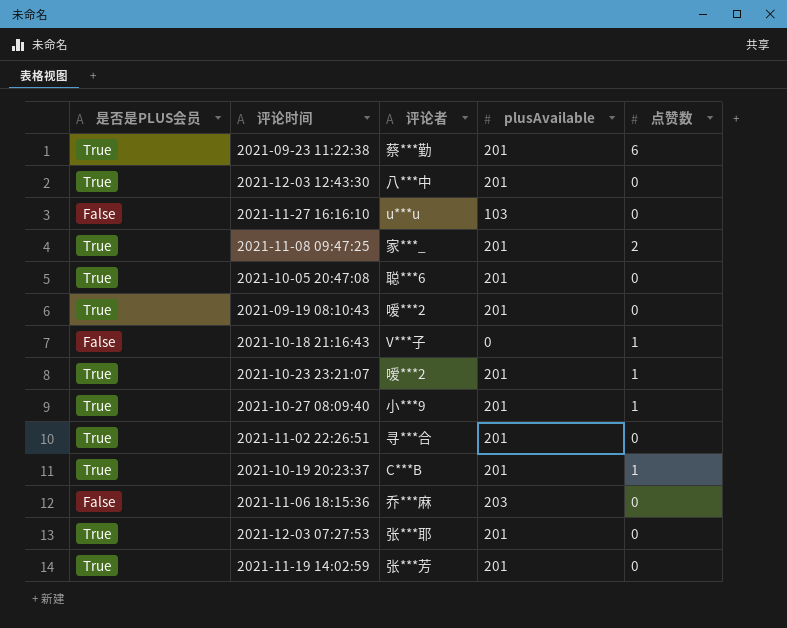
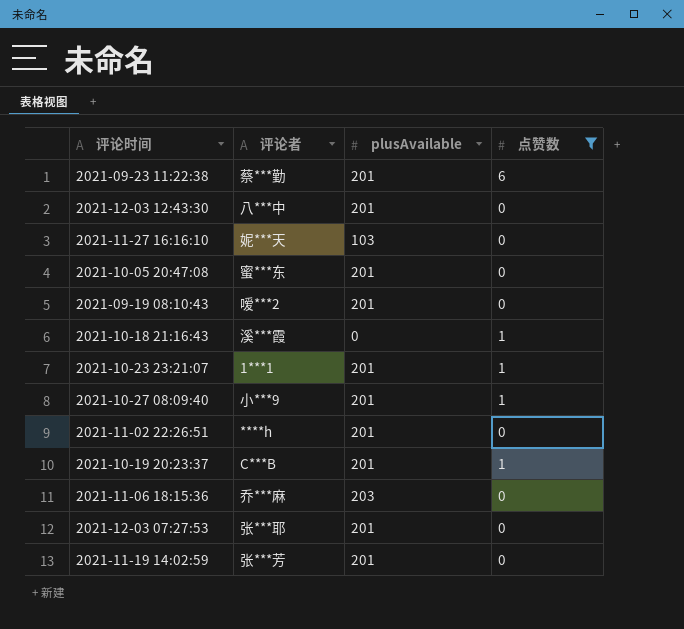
filter: none -> 点赞数 != 2
column 是否是PLUS会员 | position: 1 -> none
2021-11-27 16:16:10 | 评论者: u***u -> 妮***天
2021-10-05 20:47:08 | 评论者: 聪***6 -> 蜜***东
2021-10-18 21:16:43 | 评论者: V***子 -> 溪***霞
2021-10-23 23:21:07 | 评论者: 嗳***2 -> 1***1
2021-11-02 22:26:51 | 评论者: 寻***合 -> ****h

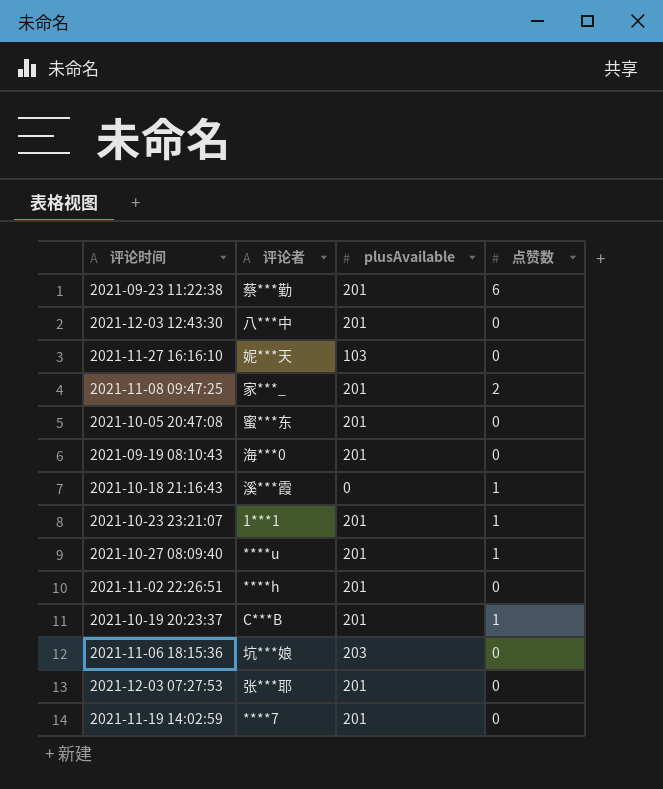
filter: 点赞数 != 2 -> none
2021-09-19 08:10:43 | 评论者: 嗳***2 -> 海***0
2021-10-27 08:09:40 | 评论者: 小***9 -> ****u
2021-11-06 18:15:36 | 评论者: 乔***麻 -> 坑***娘
2021-11-19 14:02:59 | 评论者: 张***芳 -> ****7

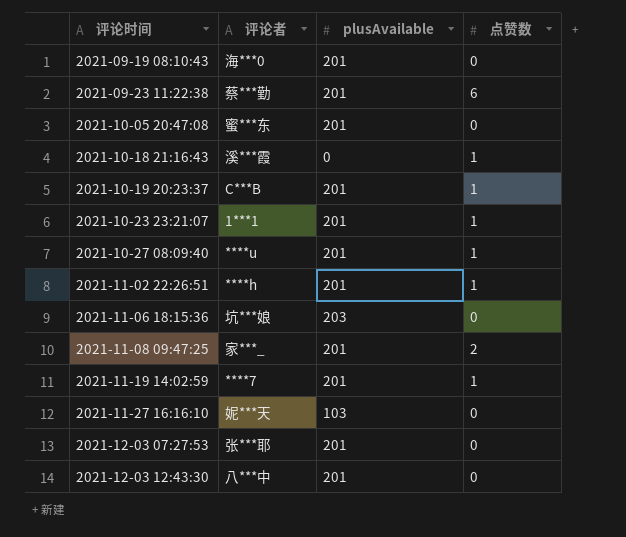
row order: none -> 评论时间 ascending
2021-11-02 22:26:51 | 点赞数: 0 -> 1
2021-11-19 14:02:59 | 点赞数: 0 -> 1

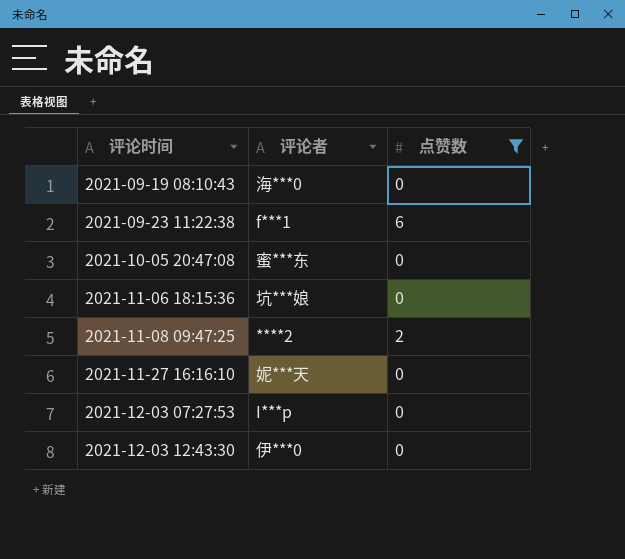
filter: none -> 点赞数 != 1
column plusAvailable | position: 3 -> none
2021-09-23 11:22:38 | 评论者: 蔡***勤 -> f***1
2021-11-08 09:47:25 | 评论者: 家***_ -> ****2
2021-12-03 07:27:53 | 评论者: 张***耶 -> I***p
2021-12-03 12:43:30 | 评论者: 八***中 -> 伊***0

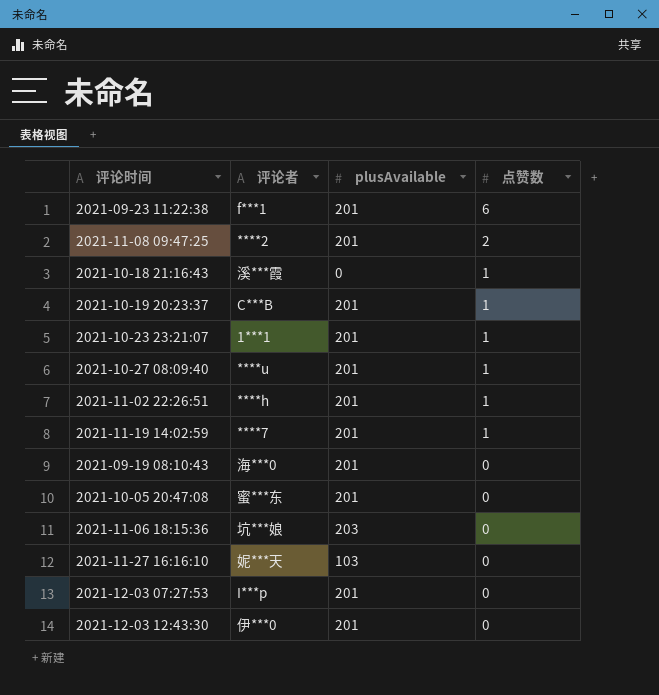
filter: 点赞数 != 1 -> none
row order: 评论时间 ascending -> 点赞数 descending
column plusAvailable | position: none -> 3

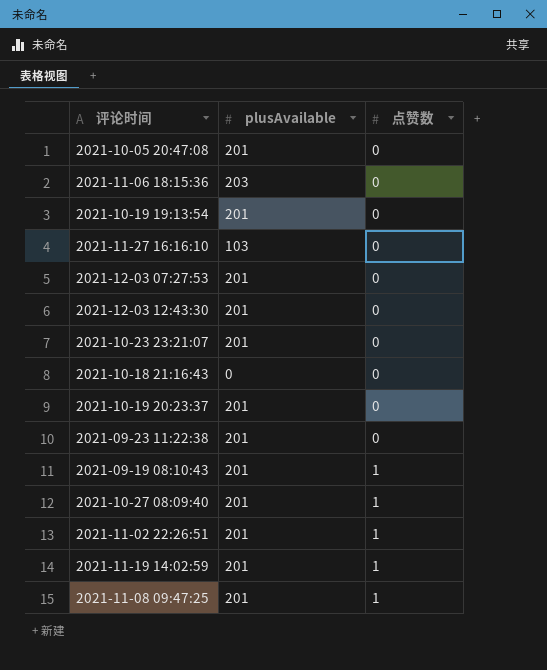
row order: 点赞数 descending -> 点赞数 ascending
column 评论者 | position: 2 -> none
row 2021-10-19 19:13:54: none -> 201 | 0
2021-10-23 23:21:07 | 点赞数: 1 -> 0
2021-10-18 21:16:43 | 点赞数: 1 -> 0
2021-10-19 20:23:37 | 点赞数: 1 -> 0
2021-09-23 11:22:38 | 点赞数: 6 -> 0
2021-09-19 08:10:43 | 点赞数: 0 -> 1
2021-11-08 09:47:25 | 点赞数: 2 -> 1

